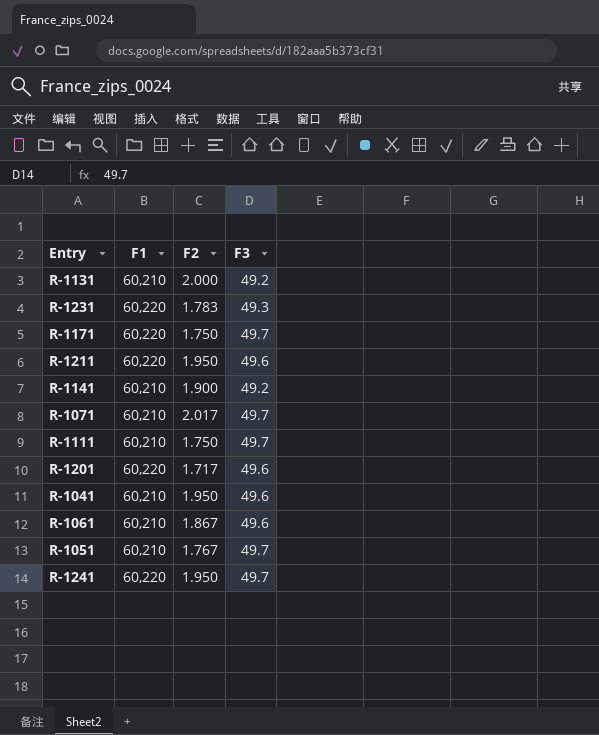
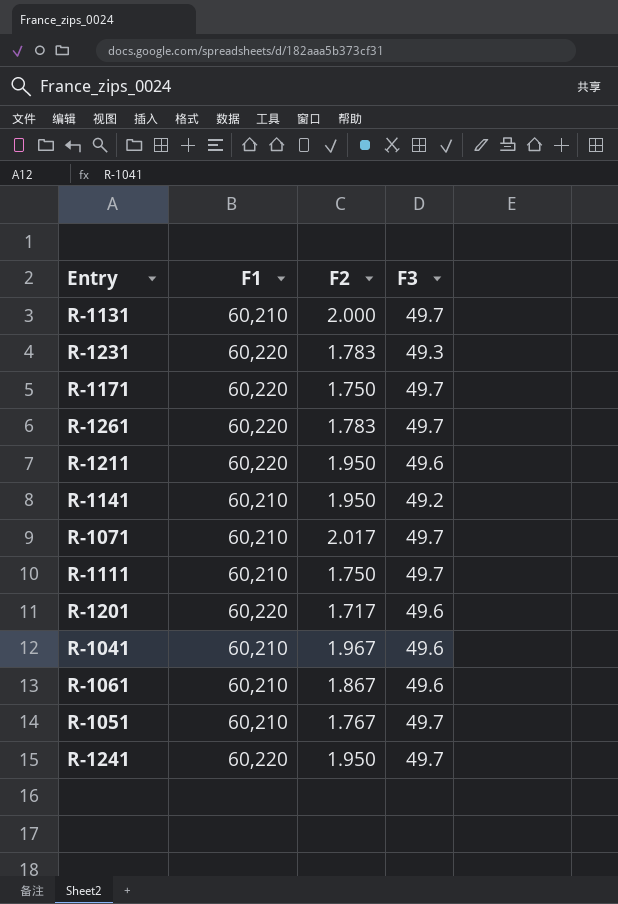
R-1131 | F3: 49.2 -> 49.7
row R-1261: none -> 60,220 | 1.783 | 49.7
R-1141 | F2: 1.900 -> 1.950
R-1041 | F2: 1.950 -> 1.967

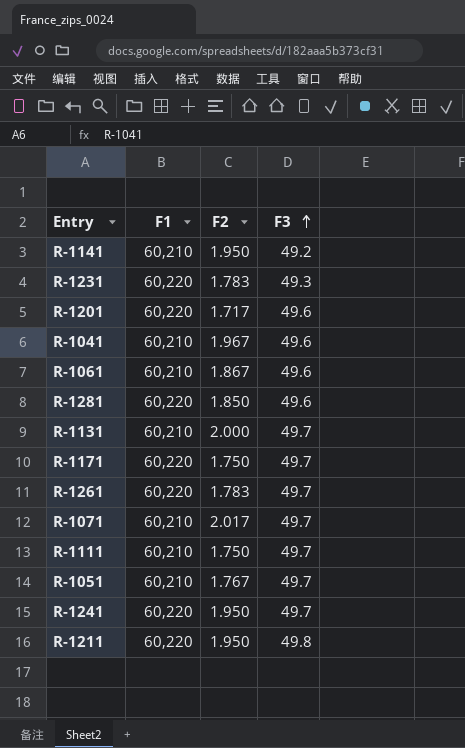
row order: none -> F3 ascending
row R-1281: none -> 60,220 | 1.850 | 49.6
R-1211 | F3: 49.6 -> 49.8

